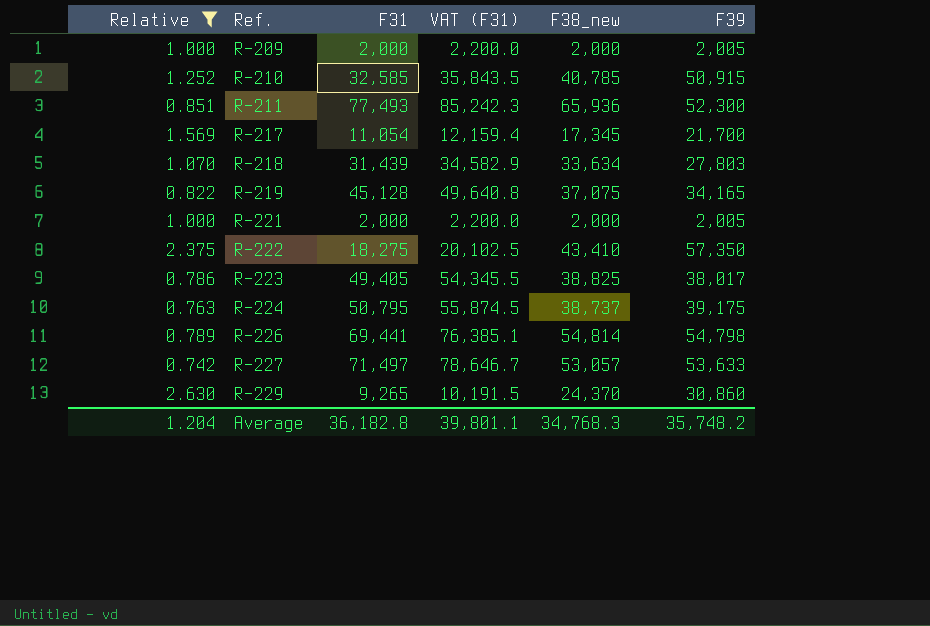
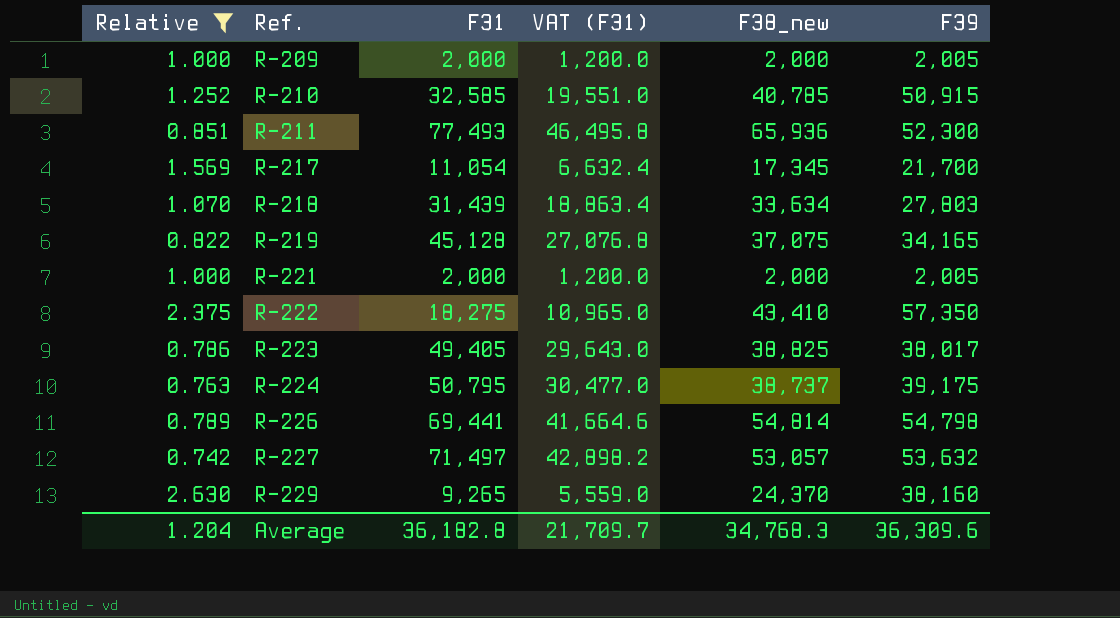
column VAT (F31) | formula: [F31] * 1.1 -> [F31] * 0.6
R-227 | F39: 53,633 -> 53,632
R-229 | F39: 30,860 -> 38,160
Average | VAT (F31): 39,801.1 -> 21,709.7
Average | F39: 35,748.2 -> 36,309.6

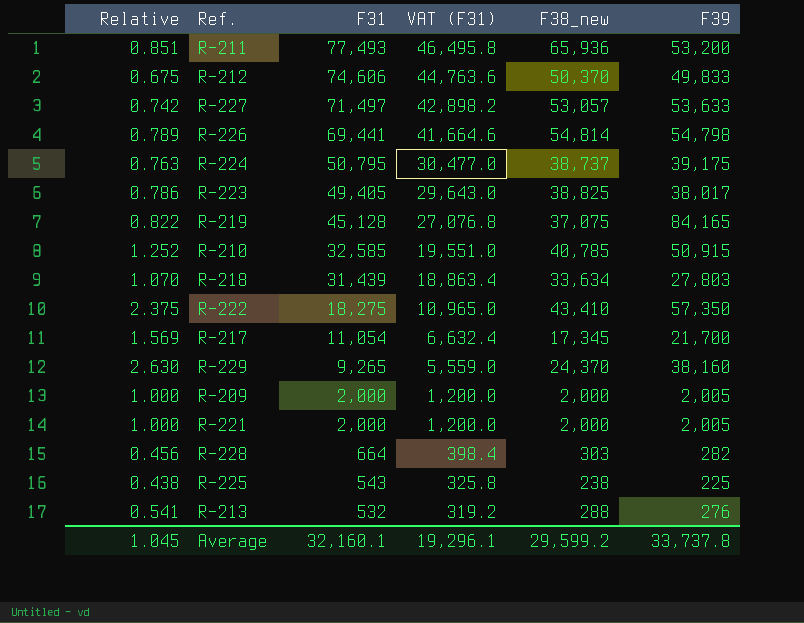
filter: Relative >= 0.742 -> none
row order: Ref. ascending -> F31 descending
R-211 | F39: 52,300 -> 53,200
R-227 | F39: 53,632 -> 53,633
R-219 | F39: 34,165 -> 84,165
Average | Relative: 1.204 -> 1.045
Average | F31: 36,182.8 -> 32,160.1
Average | VAT (F31): 21,709.7 -> 19,296.1
Average | F38_new: 34,768.3 -> 29,599.2
Average | F39: 36,309.6 -> 33,737.8

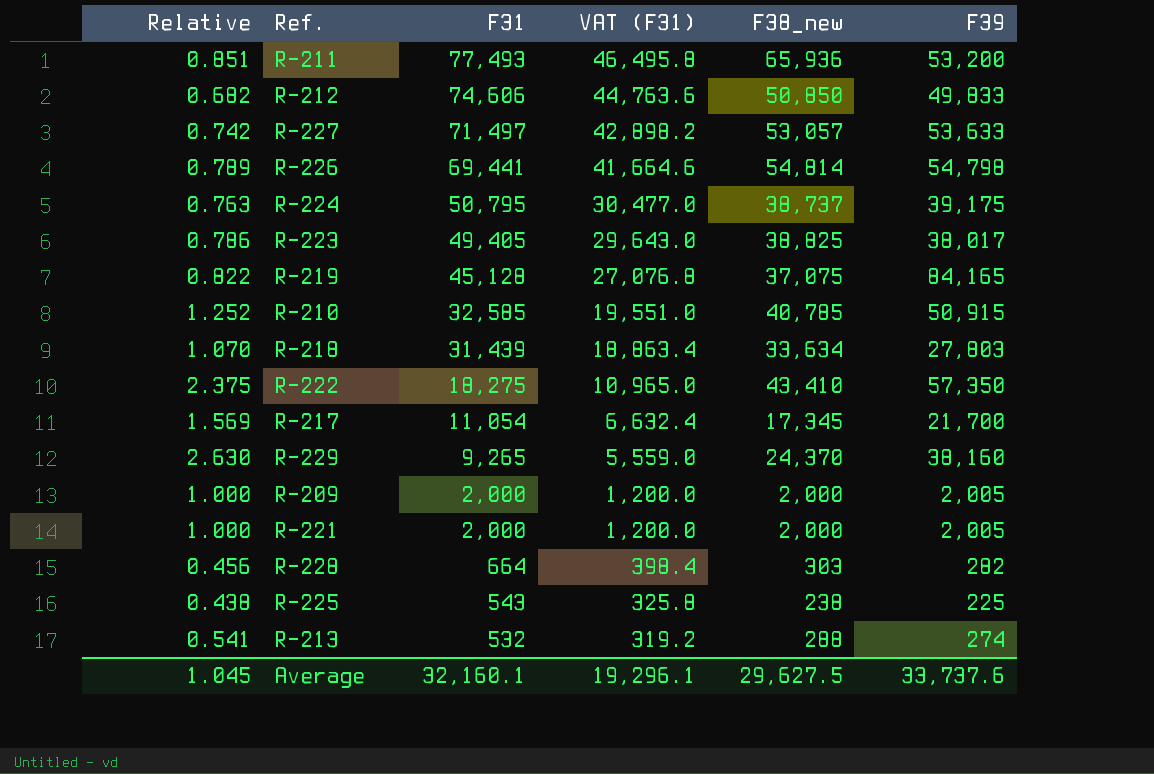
R-212 | Relative: 0.675 -> 0.682
R-212 | F38_new: 50,370 -> 50,850
R-213 | F39: 276 -> 274
Average | F38_new: 29,599.2 -> 29,627.5
Average | F39: 33,737.8 -> 33,737.6

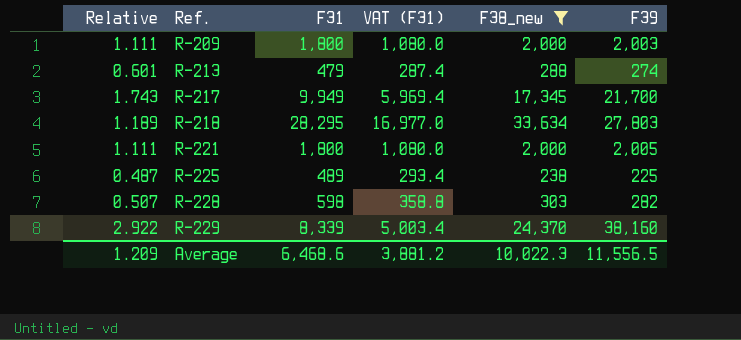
filter: none -> F38_new <= 33,634
row order: F31 descending -> Ref. ascending
R-209 | Relative: 1.000 -> 1.111
R-209 | F31: 2,000 -> 1,800
R-209 | VAT (F31): 1,200.0 -> 1,080.0
R-209 | F39: 2,005 -> 2,003
R-213 | Relative: 0.541 -> 0.601
R-213 | F31: 532 -> 479
R-213 | VAT (F31): 319.2 -> 287.4
R-217 | Relative: 1.569 -> 1.743
R-217 | F31: 11,054 -> 9,949
R-217 | VAT (F31): 6,632.4 -> 5,969.4
R-218 | Relative: 1.070 -> 1.189
R-218 | F31: 31,439 -> 28,295
R-218 | VAT (F31): 18,863.4 -> 16,977.0
R-221 | Relative: 1.000 -> 1.111
R-221 | F31: 2,000 -> 1,800
R-221 | VAT (F31): 1,200.0 -> 1,080.0
R-225 | Relative: 0.438 -> 0.487
R-225 | F31: 543 -> 489
R-225 | VAT (F31): 325.8 -> 293.4
R-228 | Relative: 0.456 -> 0.507
R-228 | F31: 664 -> 598
R-228 | VAT (F31): 398.4 -> 358.8
R-229 | Relative: 2.630 -> 2.922
R-229 | F31: 9,265 -> 8,339
R-229 | VAT (F31): 5,559.0 -> 5,003.4
Average | Relative: 1.045 -> 1.209
Average | F31: 32,160.1 -> 6,468.6
Average | VAT (F31): 19,296.1 -> 3,881.2
Average | F38_new: 29,627.5 -> 10,022.3
Average | F39: 33,737.6 -> 11,556.5

